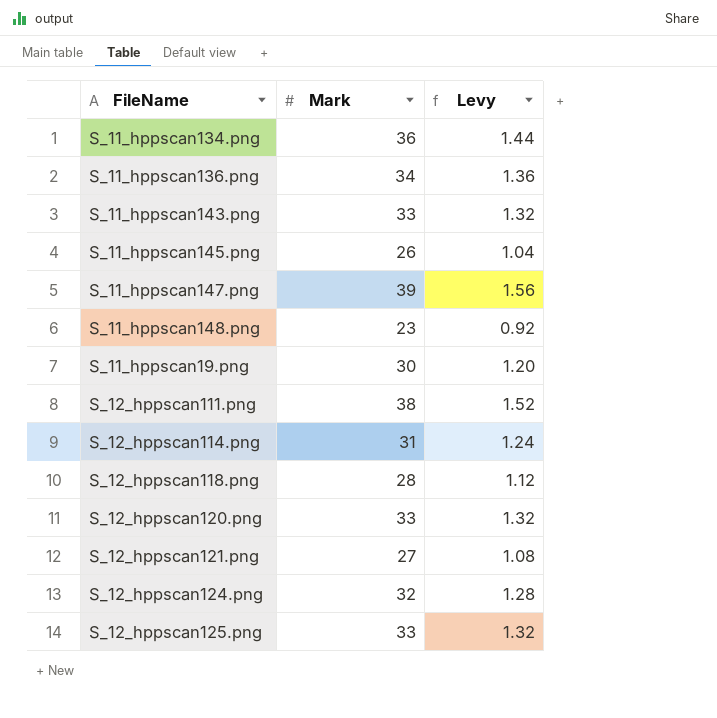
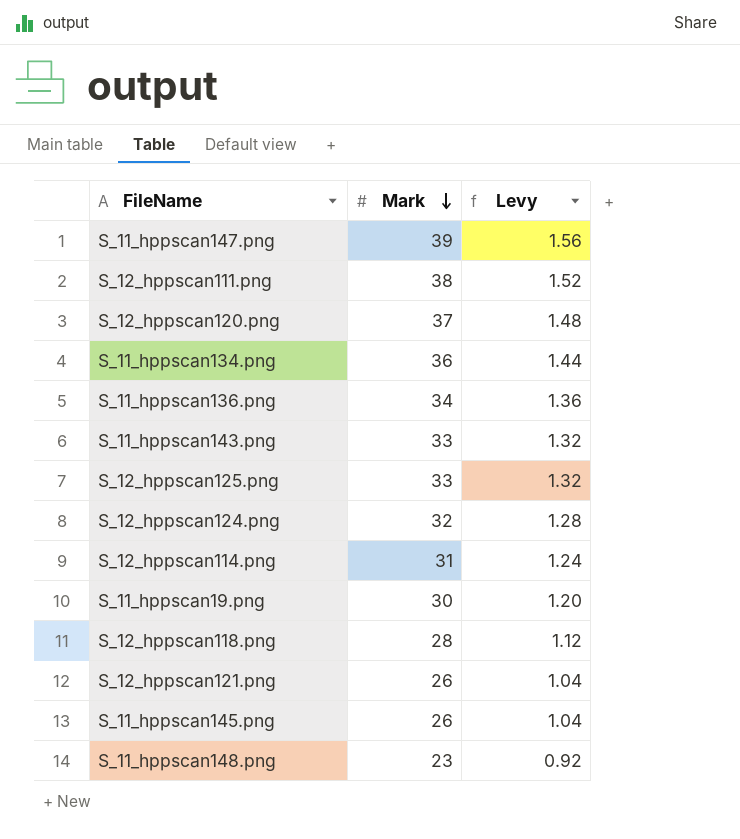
row order: none -> Mark descending
S_12_hppscan120.png | Mark: 33 -> 37
S_12_hppscan120.png | Levy: 1.32 -> 1.48
S_12_hppscan121.png | Mark: 27 -> 26
S_12_hppscan121.png | Levy: 1.08 -> 1.04

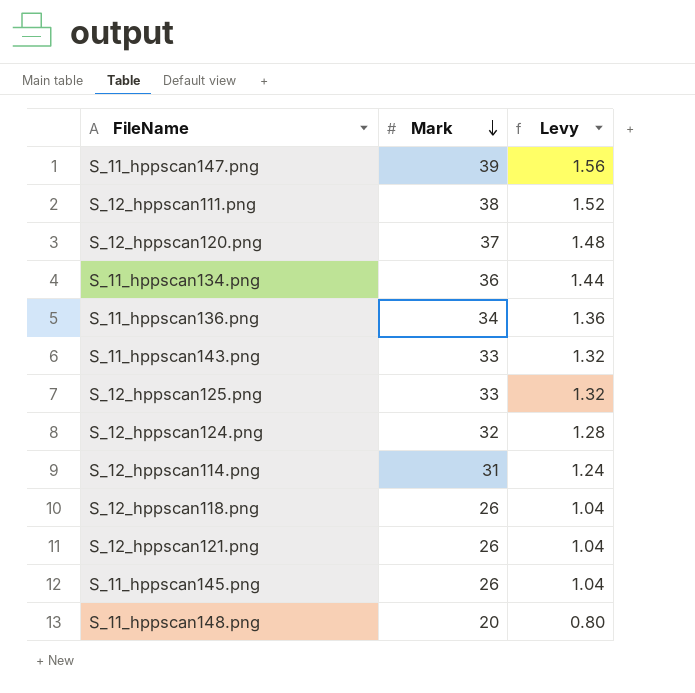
row S_11_hppscan19.png: 30 | 1.20 -> none
S_12_hppscan118.png | Mark: 28 -> 26
S_12_hppscan118.png | Levy: 1.12 -> 1.04
S_11_hppscan148.png | Mark: 23 -> 20
S_11_hppscan148.png | Levy: 0.92 -> 0.80

